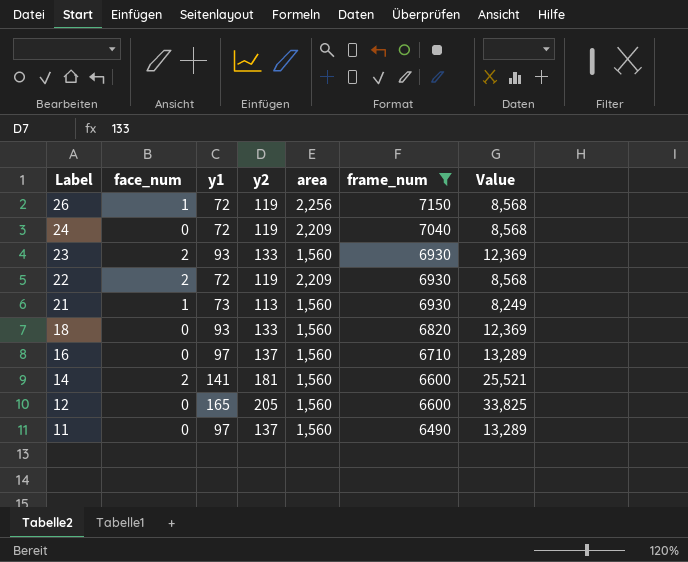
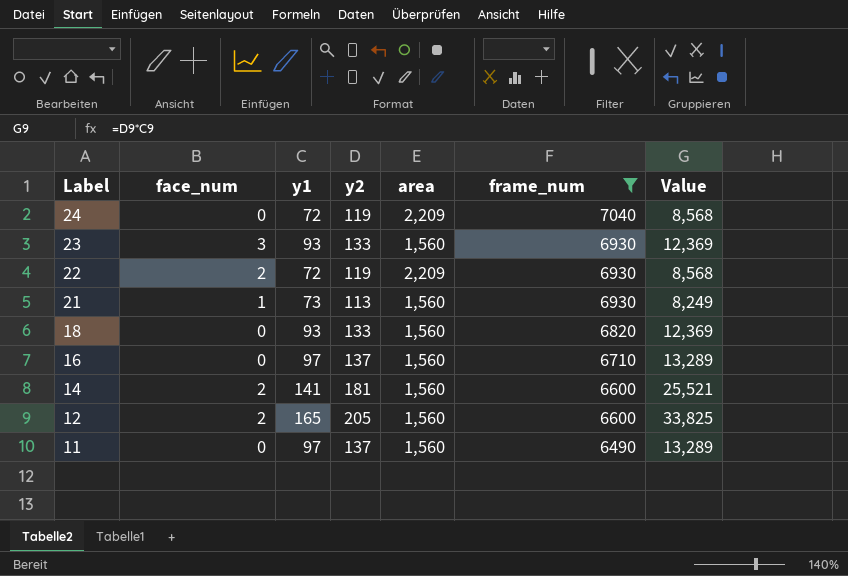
row 26: 1 | 72 | 119 | 2,256 | 7150 | 8,568 -> none
23 | face_num: 2 -> 3
12 | face_num: 0 -> 2

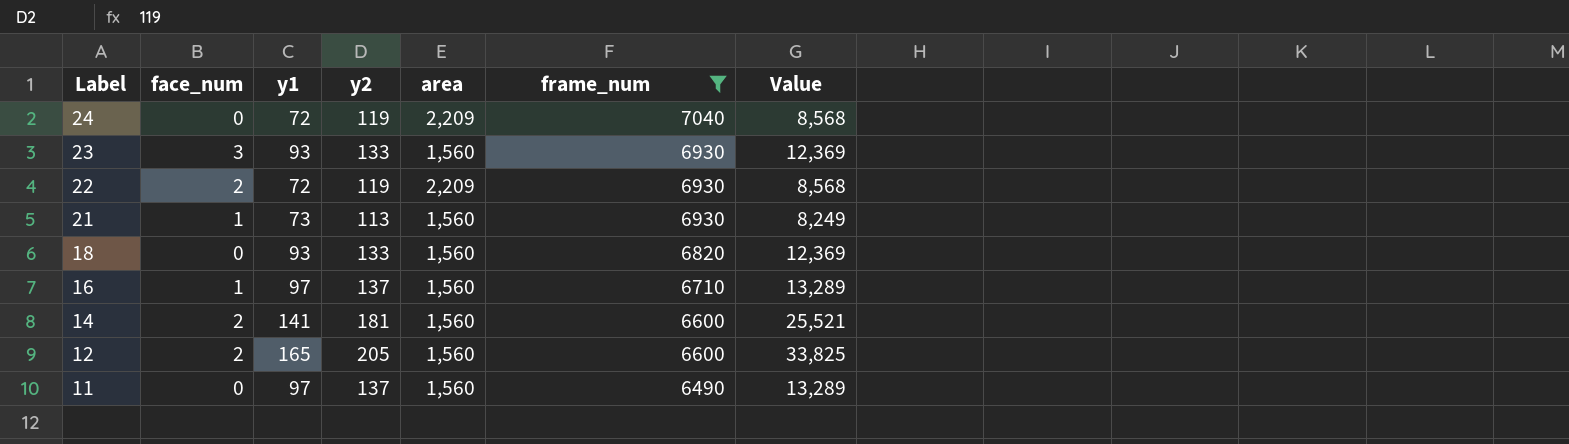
16 | face_num: 0 -> 1

